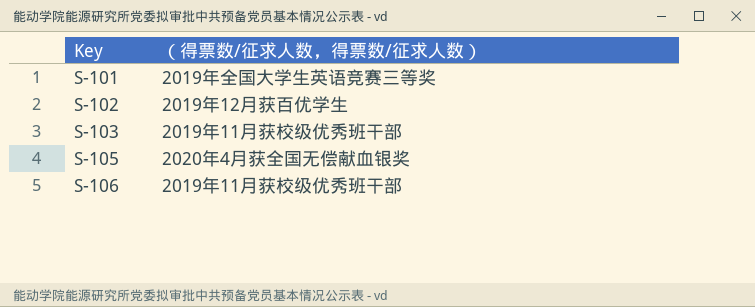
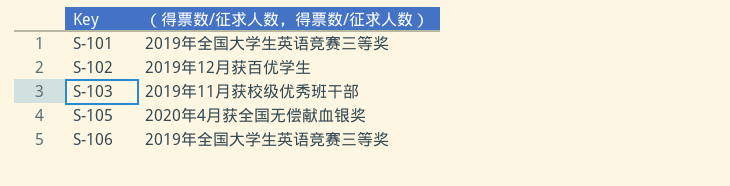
S-106 | （得票数/征求人数，得票数/征求人数）: 2019年11月获校级优秀班干部 -> 2019年全国大学生英语竞赛三等奖

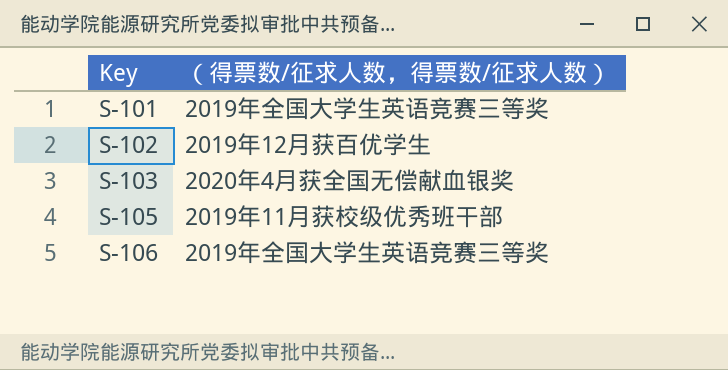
S-103 | （得票数/征求人数，得票数/征求人数）: 2019年11月获校级优秀班干部 -> 2020年4月获全国无偿献血银奖
S-105 | （得票数/征求人数，得票数/征求人数）: 2020年4月获全国无偿献血银奖 -> 2019年11月获校级优秀班干部

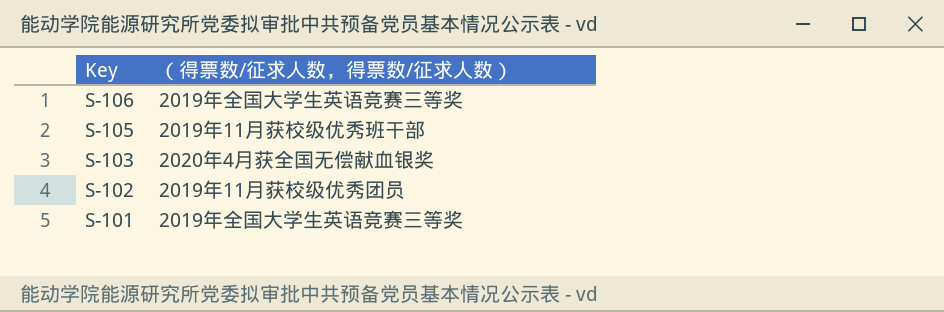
row order: Key ascending -> Key descending
S-102 | （得票数/征求人数，得票数/征求人数）: 2019年12月获百优学生 -> 2019年11月获校级优秀团员

